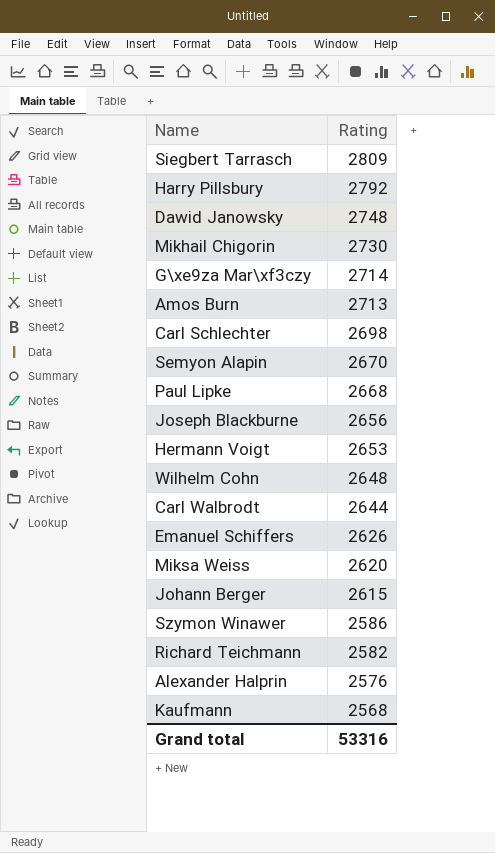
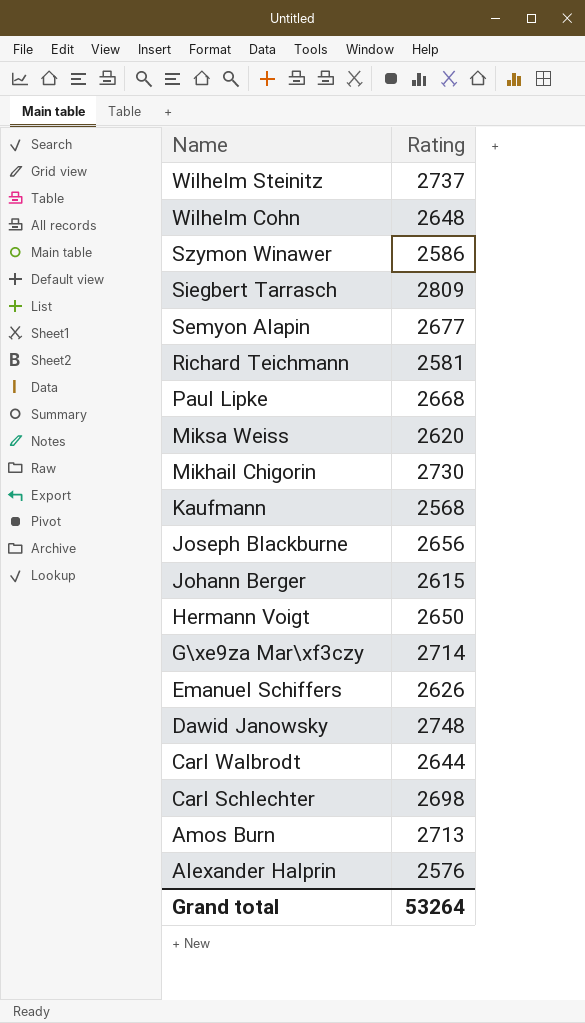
row order: Rating descending -> Name descending
row Harry Pillsbury: 2792 -> none
row Wilhelm Steinitz: none -> 2737
Semyon Alapin | Rating: 2670 -> 2677
Richard Teichmann | Rating: 2582 -> 2581
Hermann Voigt | Rating: 2653 -> 2650
Grand total | Rating: 53316 -> 53264

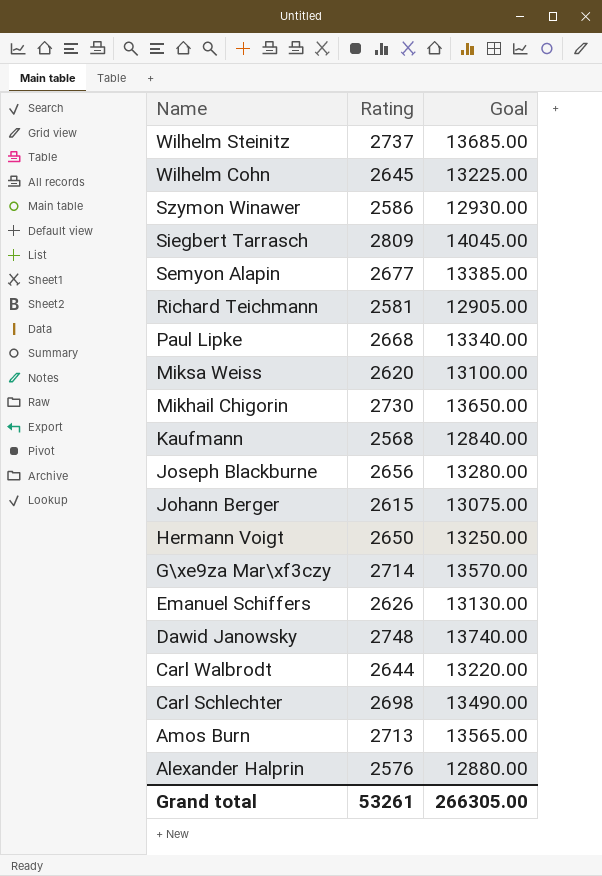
column Goal | formula: none -> [Rating] * 5
Wilhelm Cohn | Rating: 2648 -> 2645
Grand total | Rating: 53264 -> 53261

